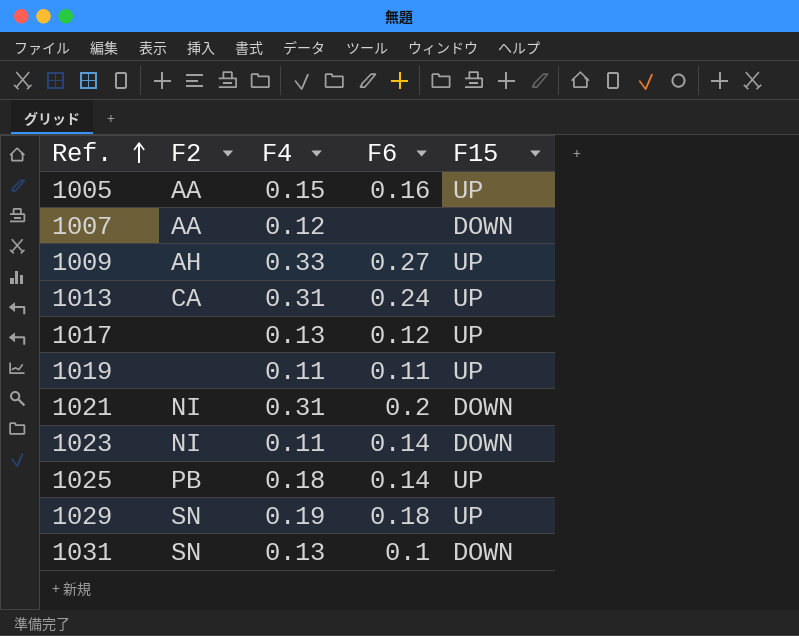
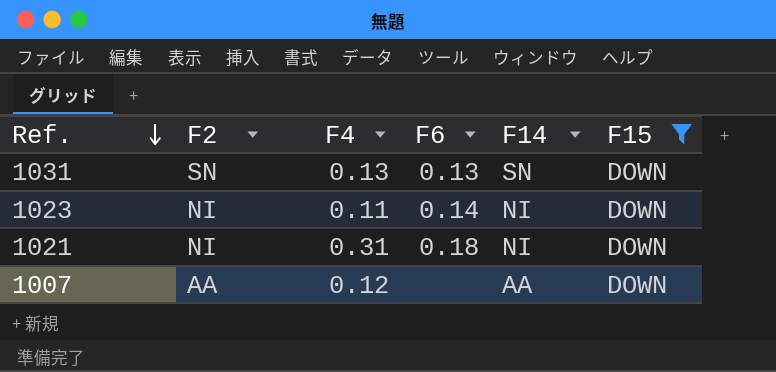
filter: none -> F15 = DOWN
row order: Ref. ascending -> Ref. descending
column F14 | position: none -> 5
1031 | F6: 0.1 -> 0.13
1021 | F6: 0.2 -> 0.18

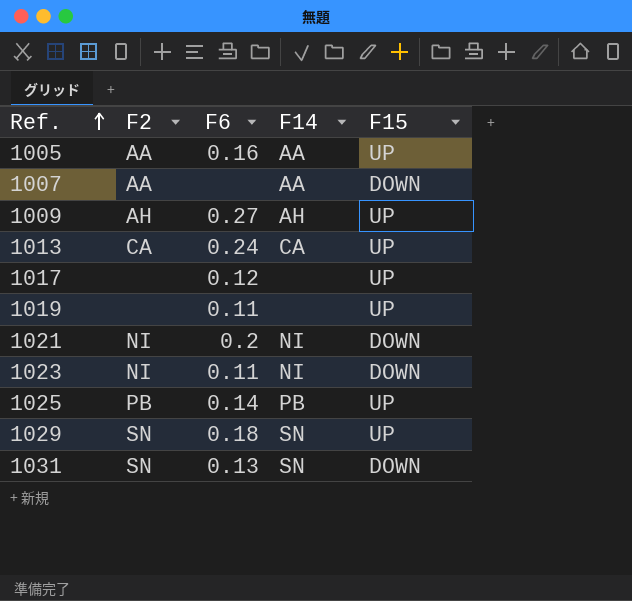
filter: F15 = DOWN -> none
row order: Ref. descending -> Ref. ascending
column F4 | position: 3 -> none
1021 | F6: 0.18 -> 0.2
1023 | F6: 0.14 -> 0.11

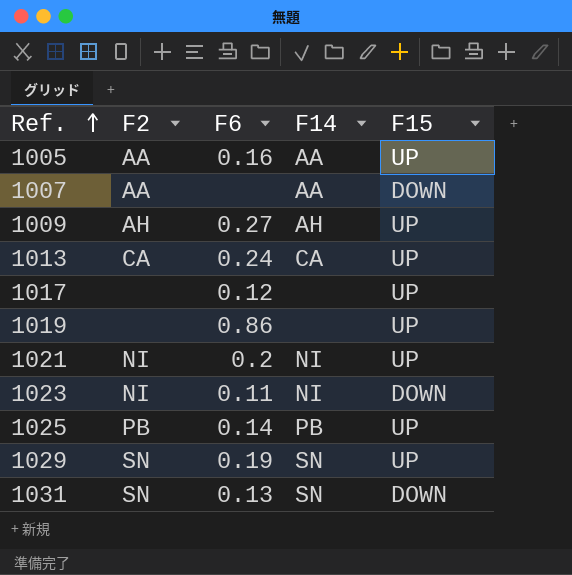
1019 | F6: 0.11 -> 0.86
1021 | F15: DOWN -> UP
1029 | F6: 0.18 -> 0.19

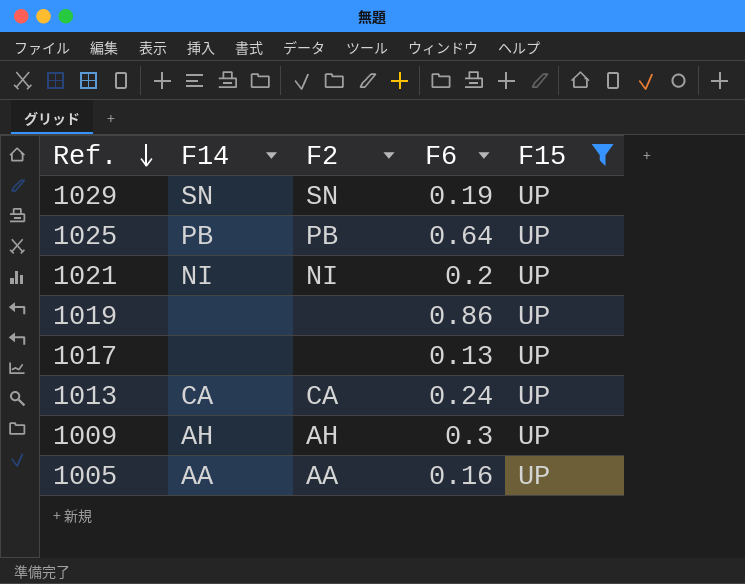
filter: none -> F15 = UP
row order: Ref. ascending -> Ref. descending
column F14 | position: 4 -> 2
1025 | F6: 0.14 -> 0.64
1017 | F6: 0.12 -> 0.13
1009 | F6: 0.27 -> 0.3

